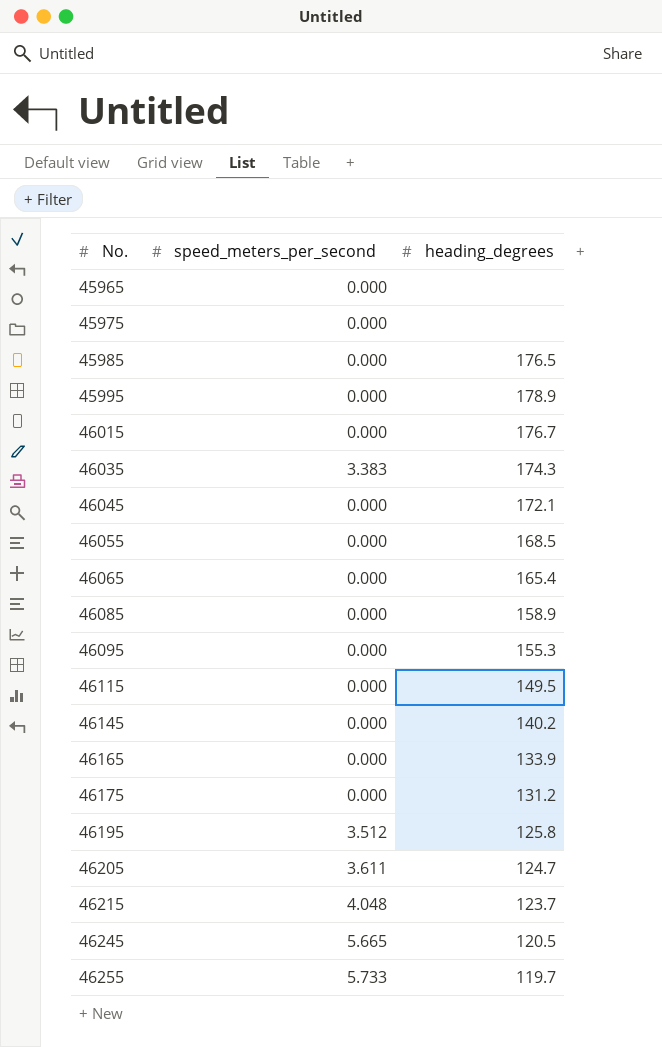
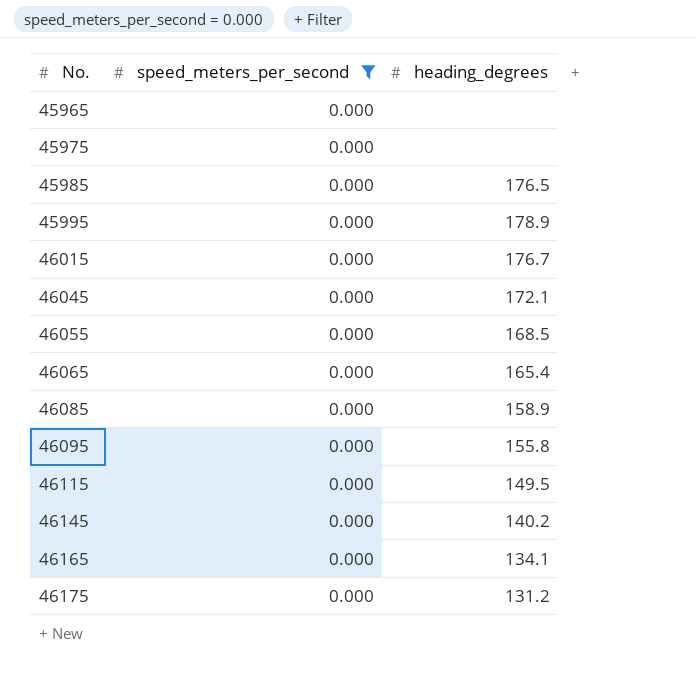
filter: none -> speed_meters_per_second = 0.000
46095 | heading_degrees: 155.3 -> 155.8
46165 | heading_degrees: 133.9 -> 134.1

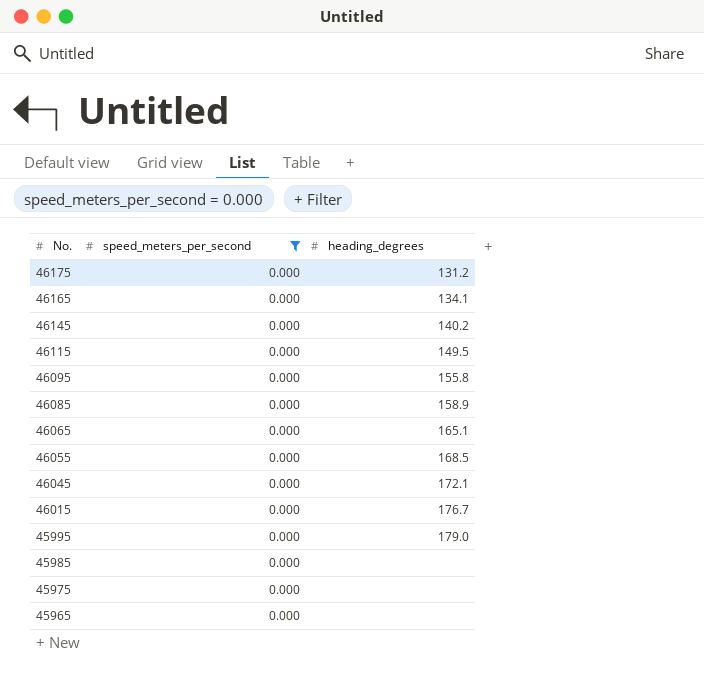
row order: No. ascending -> No. descending
46065 | heading_degrees: 165.4 -> 165.1
45995 | heading_degrees: 178.9 -> 179.0
45985 | heading_degrees: 176.5 -> none

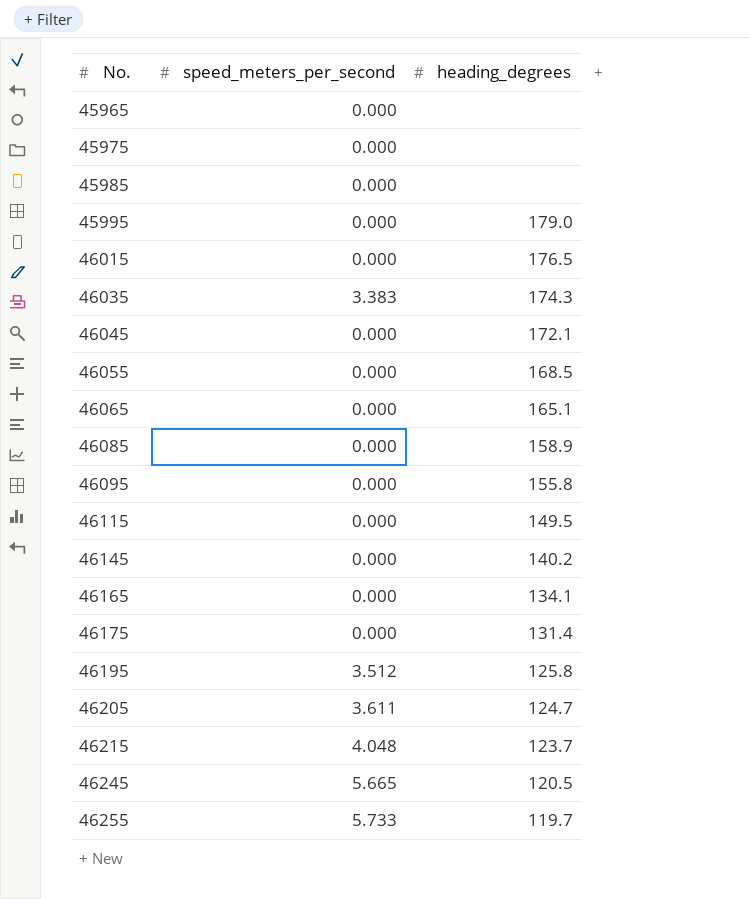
filter: speed_meters_per_second = 0.000 -> none
row order: No. descending -> No. ascending
46015 | heading_degrees: 176.7 -> 176.5
46175 | heading_degrees: 131.2 -> 131.4

